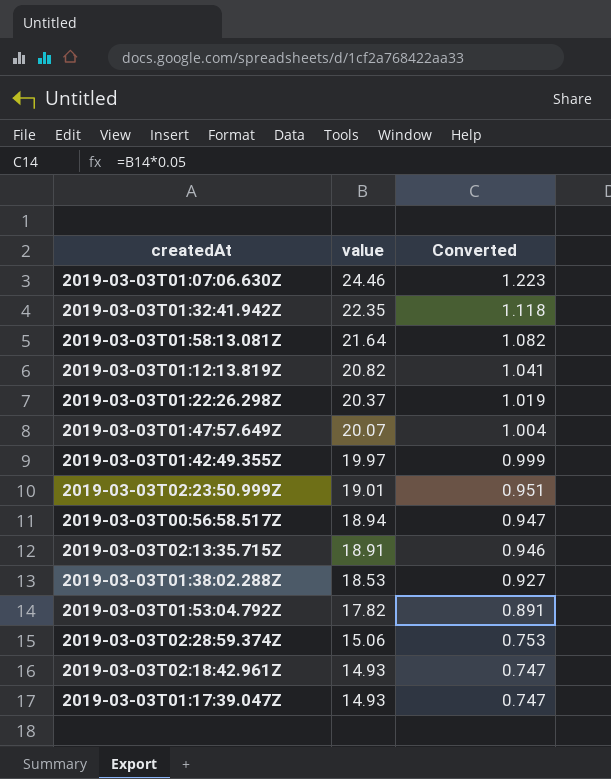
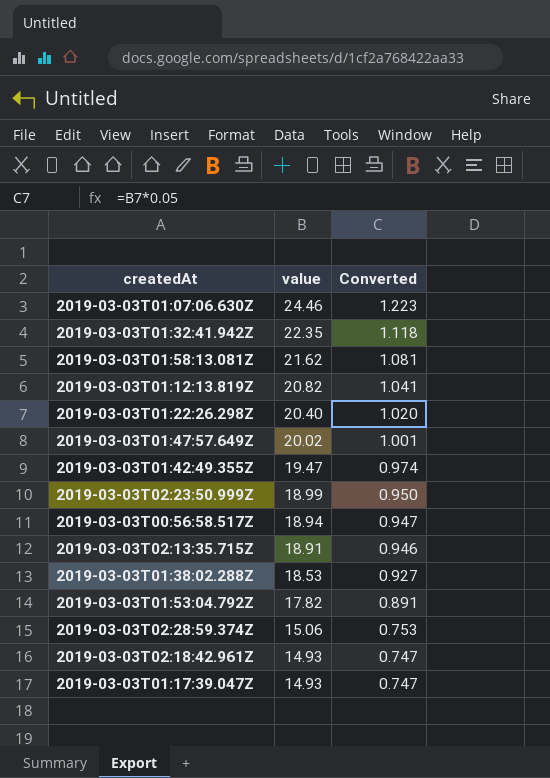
2019-03-03T01:58:13.081Z | value: 21.64 -> 21.62
2019-03-03T01:58:13.081Z | Converted: 1.082 -> 1.081
2019-03-03T01:22:26.298Z | value: 20.37 -> 20.40
2019-03-03T01:22:26.298Z | Converted: 1.019 -> 1.020
2019-03-03T01:47:57.649Z | value: 20.07 -> 20.02
2019-03-03T01:47:57.649Z | Converted: 1.004 -> 1.001
2019-03-03T01:42:49.355Z | value: 19.97 -> 19.47
2019-03-03T01:42:49.355Z | Converted: 0.999 -> 0.974
2019-03-03T02:23:50.999Z | value: 19.01 -> 18.99
2019-03-03T02:23:50.999Z | Converted: 0.951 -> 0.950

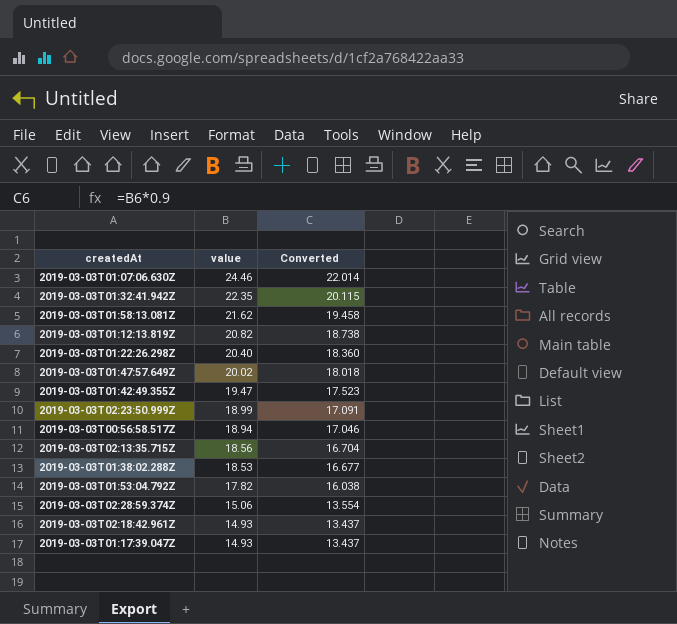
column Converted | formula: [value] * 0.05 -> [value] * 0.9
2019-03-03T02:13:35.715Z | value: 18.91 -> 18.56

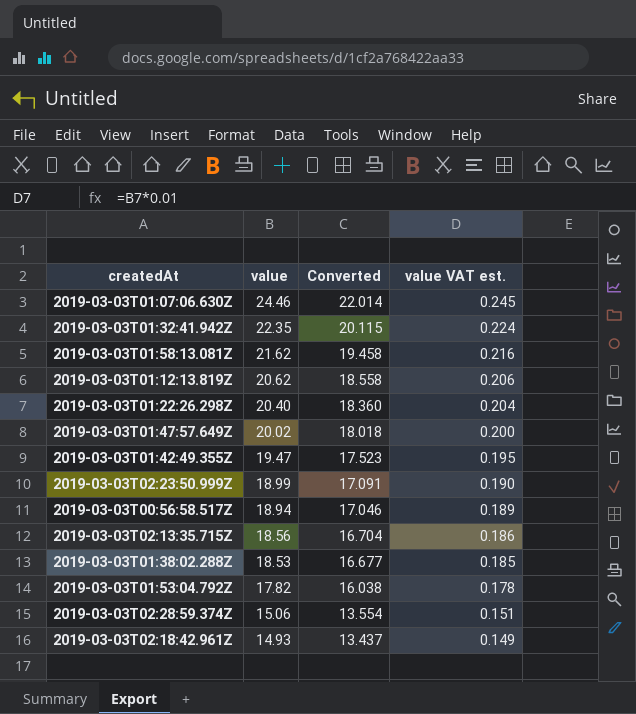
column value VAT est. | formula: none -> [value] * 0.01
row 2019-03-03T01:17:39.047Z: 14.93 | 13.437 -> none
2019-03-03T01:12:13.819Z | value: 20.82 -> 20.62
2019-03-03T01:12:13.819Z | Converted: 18.738 -> 18.558

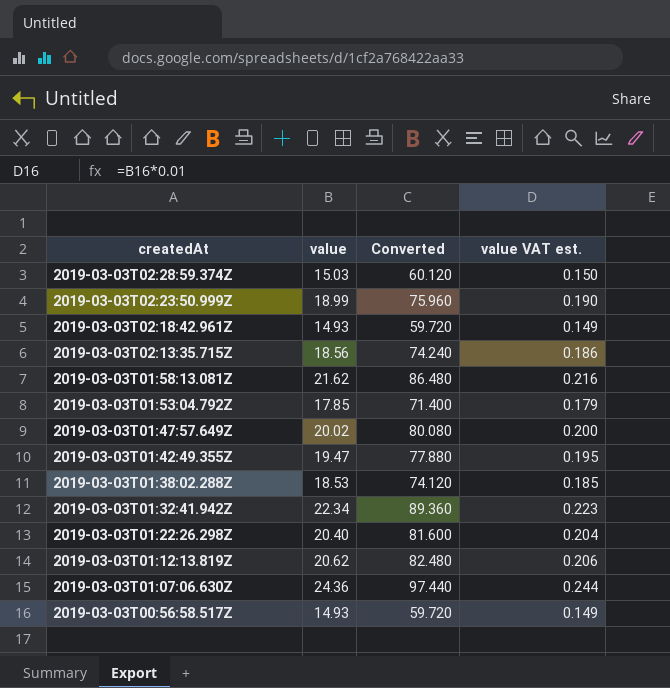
row order: value descending -> createdAt descending
column Converted | formula: [value] * 0.9 -> [value] * 4
2019-03-03T02:28:59.374Z | value: 15.06 -> 15.03
2019-03-03T02:28:59.374Z | value VAT est.: 0.151 -> 0.150
2019-03-03T01:53:04.792Z | value: 17.82 -> 17.85
2019-03-03T01:53:04.792Z | value VAT est.: 0.178 -> 0.179
2019-03-03T01:32:41.942Z | value: 22.35 -> 22.34
2019-03-03T01:32:41.942Z | value VAT est.: 0.224 -> 0.223
2019-03-03T01:07:06.630Z | value: 24.46 -> 24.36
2019-03-03T01:07:06.630Z | value VAT est.: 0.245 -> 0.244
2019-03-03T00:56:58.517Z | value: 18.94 -> 14.93
2019-03-03T00:56:58.517Z | value VAT est.: 0.189 -> 0.149

